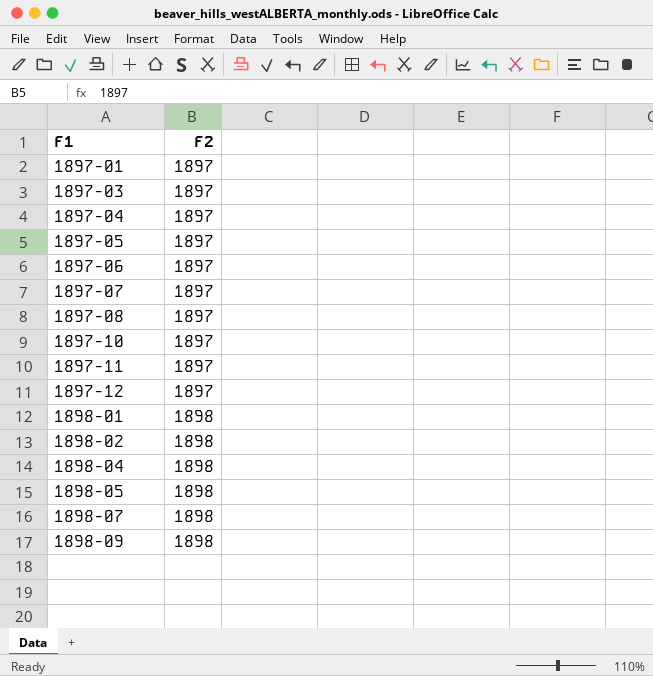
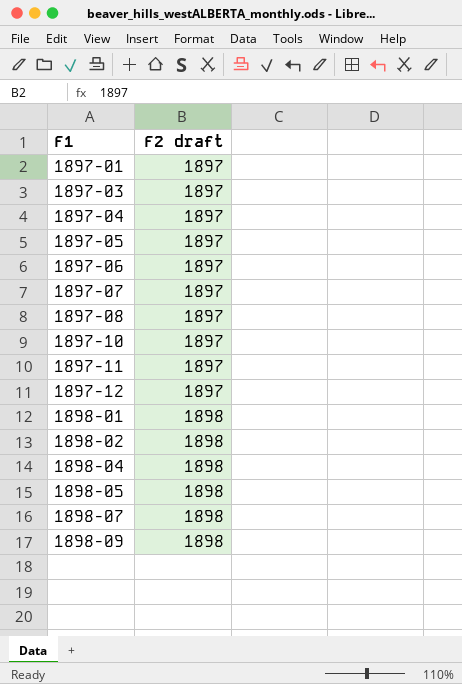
column name: F2 -> F2 draft

